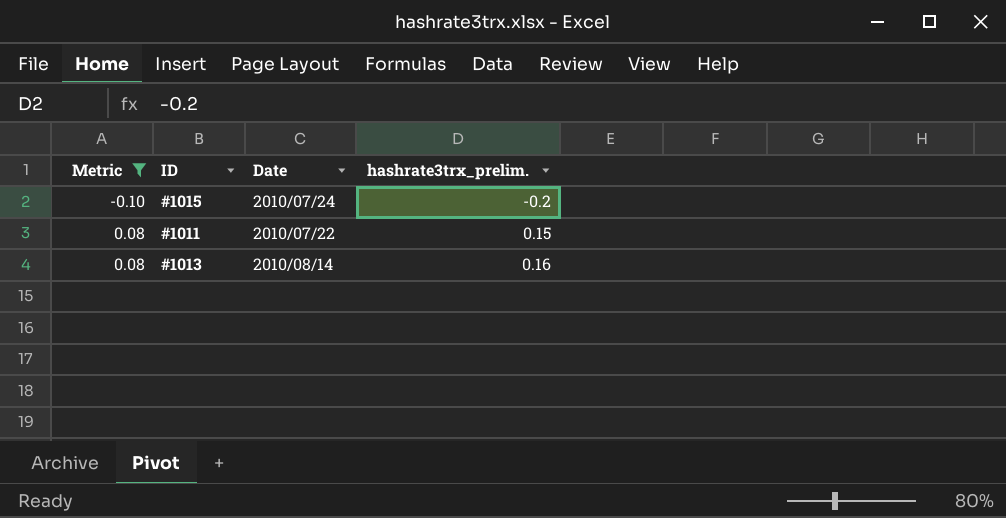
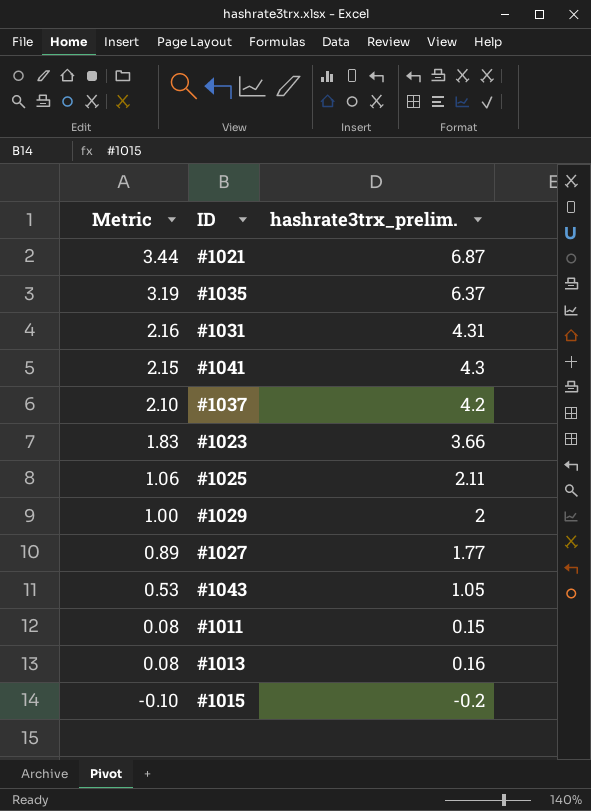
filter: Metric <= 0.08 -> none
row order: Metric ascending -> Metric descending
column Date | position: 3 -> none

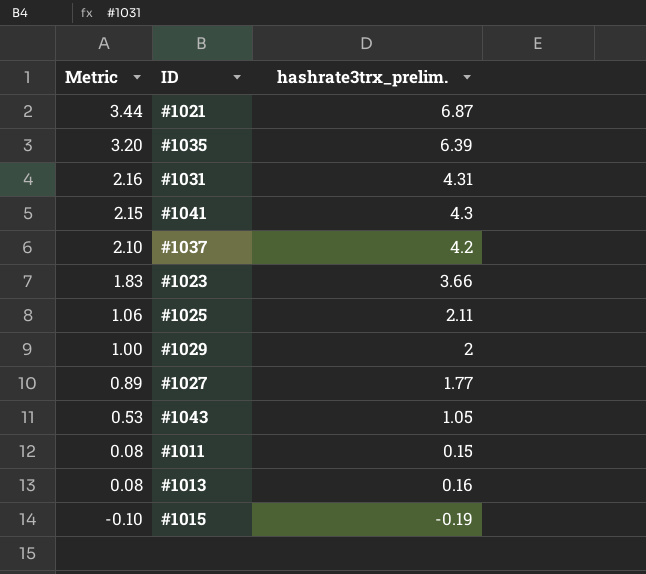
#1035 | Metric: 3.19 -> 3.20
#1035 | hashrate3trx_prelim.: 6.37 -> 6.39
#1015 | hashrate3trx_prelim.: -0.2 -> -0.19

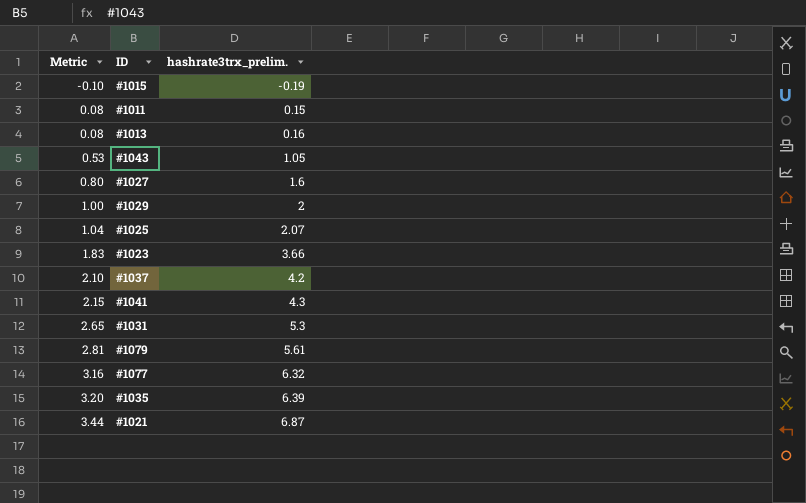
row order: Metric descending -> Metric ascending
#1027 | Metric: 0.89 -> 0.80
#1027 | hashrate3trx_prelim.: 1.77 -> 1.6
#1025 | Metric: 1.06 -> 1.04
#1025 | hashrate3trx_prelim.: 2.11 -> 2.07
#1031 | Metric: 2.16 -> 2.65
#1031 | hashrate3trx_prelim.: 4.31 -> 5.3
row #1079: none -> 2.81 | 5.61
row #1077: none -> 3.16 | 6.32

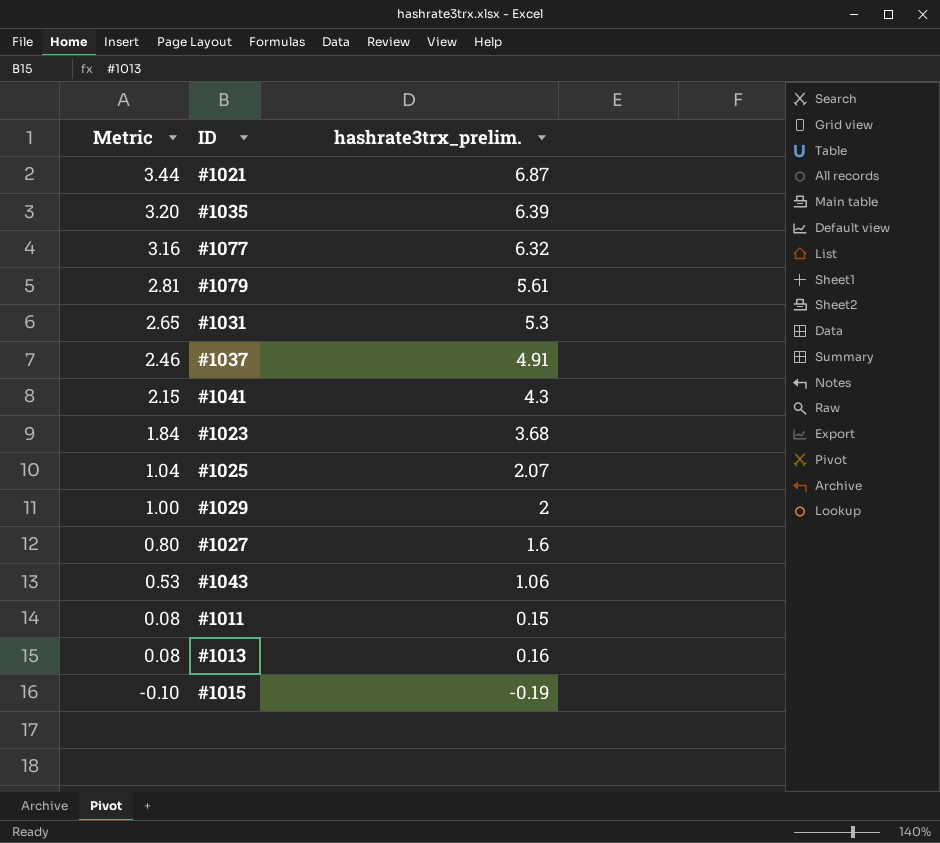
row order: Metric ascending -> Metric descending
#1037 | Metric: 2.10 -> 2.46
#1037 | hashrate3trx_prelim.: 4.2 -> 4.91
#1023 | Metric: 1.83 -> 1.84
#1023 | hashrate3trx_prelim.: 3.66 -> 3.68
#1043 | hashrate3trx_prelim.: 1.05 -> 1.06

